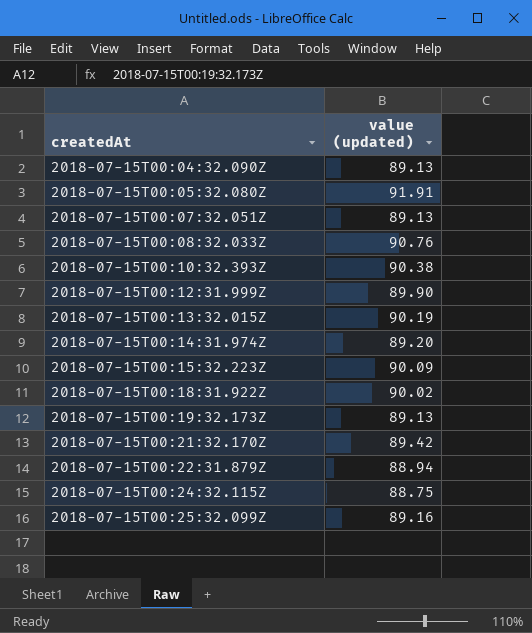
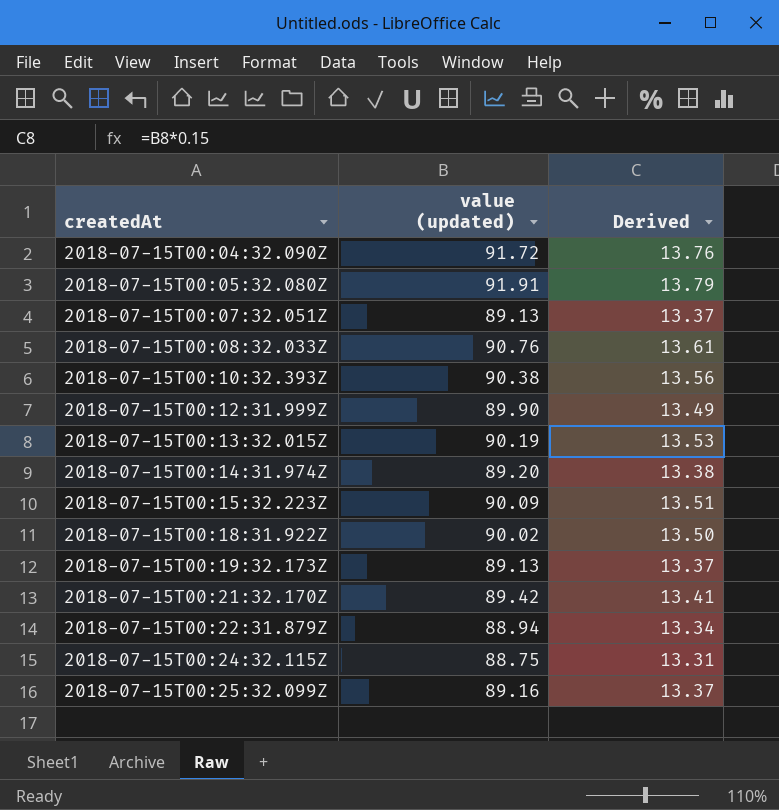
column Derived | formula: none -> [value (updated)] * 0.15
2018-07-15T00:04:32.090Z | value (updated): 89.13 -> 91.72

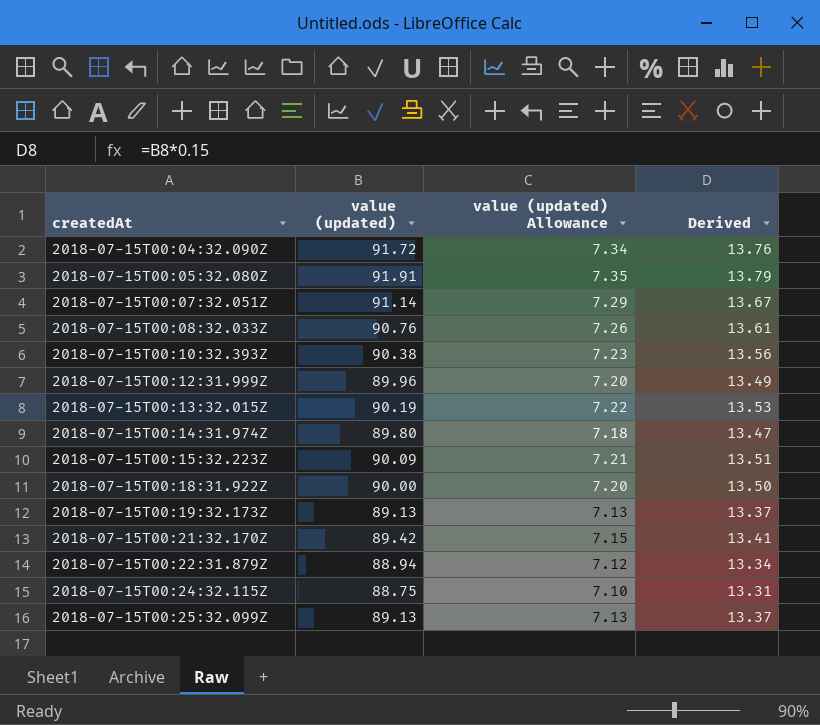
column value (updated) Allowance | formula: none -> [value (updated)] * 0.08
2018-07-15T00:07:32.051Z | value (updated): 89.13 -> 91.14
2018-07-15T00:07:32.051Z | Derived: 13.37 -> 13.67
2018-07-15T00:12:31.999Z | value (updated): 89.90 -> 89.96
2018-07-15T00:14:31.974Z | value (updated): 89.20 -> 89.80
2018-07-15T00:14:31.974Z | Derived: 13.38 -> 13.47
2018-07-15T00:18:31.922Z | value (updated): 90.02 -> 90.00
2018-07-15T00:25:32.099Z | value (updated): 89.16 -> 89.13

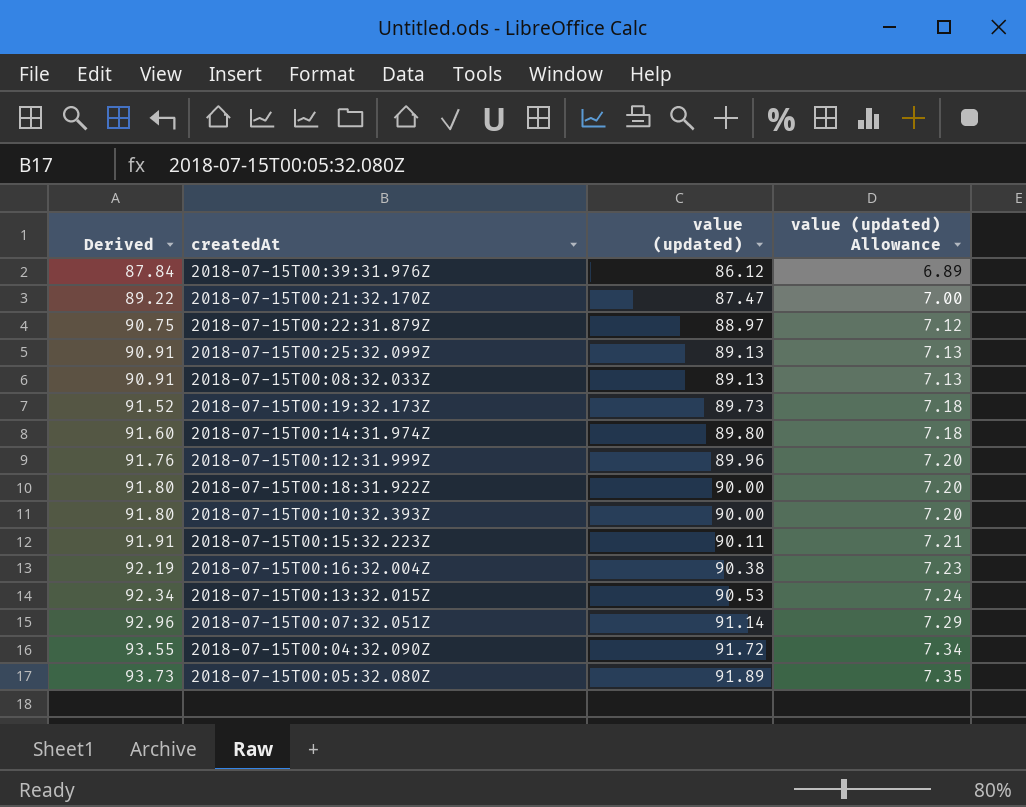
row order: createdAt ascending -> Derived ascending
column Derived | formula: [value (updated)] * 0.15 -> [value (updated)] * 1.02
column Derived | position: 4 -> 1
row 2018-07-15T00:24:32.115Z: 88.75 | 7.10 | 13.31 -> none
row 2018-07-15T00:39:31.976Z: none -> 87.84 | 86.12 | 6.89
2018-07-15T00:21:32.170Z | value (updated): 89.42 -> 87.47
2018-07-15T00:21:32.170Z | value (updated) Allowance: 7.15 -> 7.00
2018-07-15T00:22:31.879Z | value (updated): 88.94 -> 88.97
2018-07-15T00:08:32.033Z | value (updated): 90.76 -> 89.13
2018-07-15T00:08:32.033Z | value (updated) Allowance: 7.26 -> 7.13
2018-07-15T00:19:32.173Z | value (updated): 89.13 -> 89.73
2018-07-15T00:19:32.173Z | value (updated) Allowance: 7.13 -> 7.18
2018-07-15T00:10:32.393Z | value (updated): 90.38 -> 90.00
2018-07-15T00:10:32.393Z | value (updated) Allowance: 7.23 -> 7.20
2018-07-15T00:15:32.223Z | value (updated): 90.09 -> 90.11
row 2018-07-15T00:16:32.004Z: none -> 92.19 | 90.38 | 7.23
2018-07-15T00:13:32.015Z | value (updated): 90.19 -> 90.53
2018-07-15T00:13:32.015Z | value (updated) Allowance: 7.22 -> 7.24
2018-07-15T00:05:32.080Z | value (updated): 91.91 -> 91.89

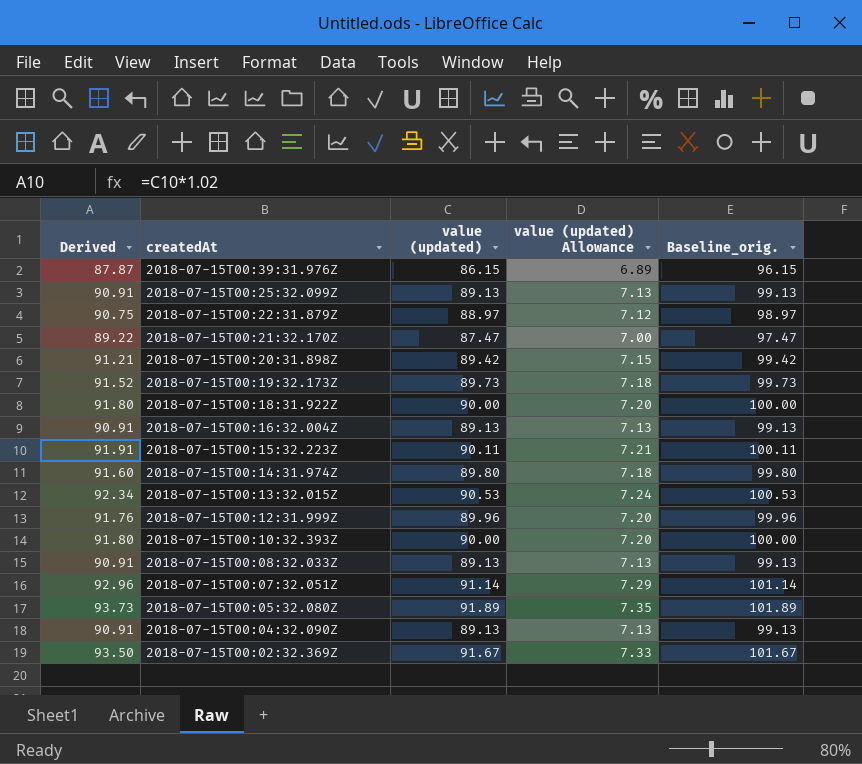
row order: Derived ascending -> createdAt descending
column Baseline_orig. | formula: none -> [value (updated)] + 10
2018-07-15T00:39:31.976Z | Derived: 87.84 -> 87.87
2018-07-15T00:39:31.976Z | value (updated): 86.12 -> 86.15
row 2018-07-15T00:20:31.898Z: none -> 91.21 | 89.42 | 7.15 | 99.42
2018-07-15T00:16:32.004Z | Derived: 92.19 -> 90.91
2018-07-15T00:16:32.004Z | value (updated): 90.38 -> 89.13
2018-07-15T00:16:32.004Z | value (updated) Allowance: 7.23 -> 7.13
2018-07-15T00:04:32.090Z | Derived: 93.55 -> 90.91
2018-07-15T00:04:32.090Z | value (updated): 91.72 -> 89.13
2018-07-15T00:04:32.090Z | value (updated) Allowance: 7.34 -> 7.13
row 2018-07-15T00:02:32.369Z: none -> 93.50 | 91.67 | 7.33 | 101.67

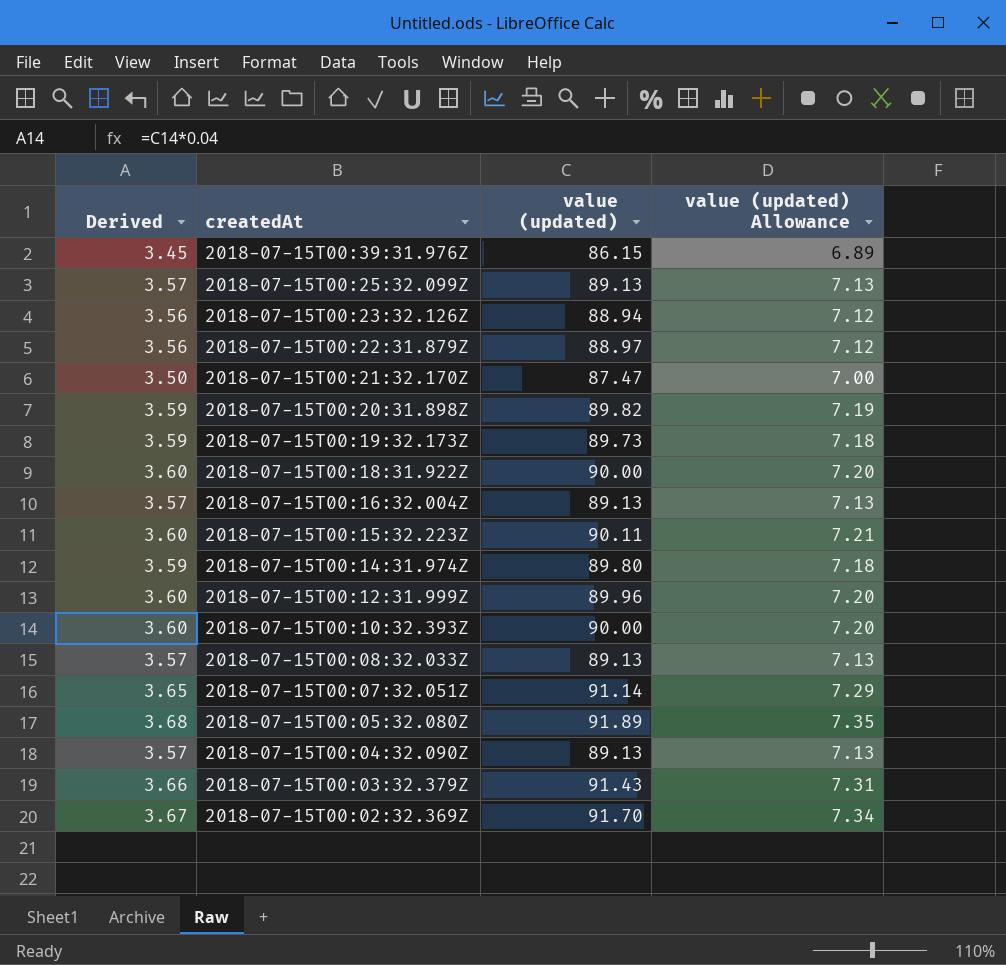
column Baseline_orig. | formula: [value (updated)] + 10 -> none
column Derived | formula: [value (updated)] * 1.02 -> [value (updated)] * 0.04
row 2018-07-15T00:13:32.015Z: 92.34 | 90.53 | 7.24 | 100.53 -> none
row 2018-07-15T00:23:32.126Z: none -> 3.56 | 88.94 | 7.12
2018-07-15T00:20:31.898Z | value (updated): 89.42 -> 89.82
2018-07-15T00:20:31.898Z | value (updated) Allowance: 7.15 -> 7.19
row 2018-07-15T00:03:32.379Z: none -> 3.66 | 91.43 | 7.31
2018-07-15T00:02:32.369Z | value (updated): 91.67 -> 91.70
2018-07-15T00:02:32.369Z | value (updated) Allowance: 7.33 -> 7.34

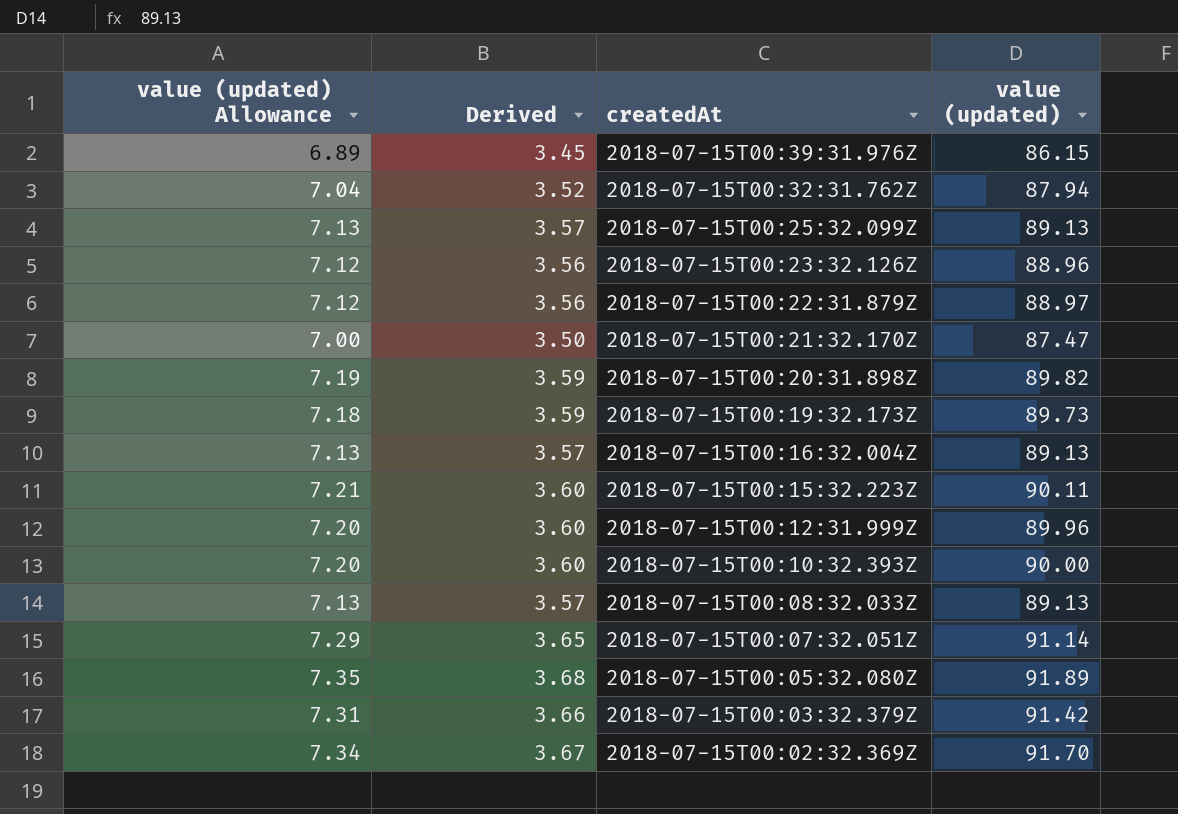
column value (updated) Allowance | position: 4 -> 1
row 2018-07-15T00:18:31.922Z: 3.60 | 90.00 | 7.20 -> none
row 2018-07-15T00:14:31.974Z: 3.59 | 89.80 | 7.18 -> none
row 2018-07-15T00:04:32.090Z: 3.57 | 89.13 | 7.13 -> none
row 2018-07-15T00:32:31.762Z: none -> 7.04 | 3.52 | 87.94
2018-07-15T00:23:32.126Z | value (updated): 88.94 -> 88.96
2018-07-15T00:03:32.379Z | value (updated): 91.43 -> 91.42

